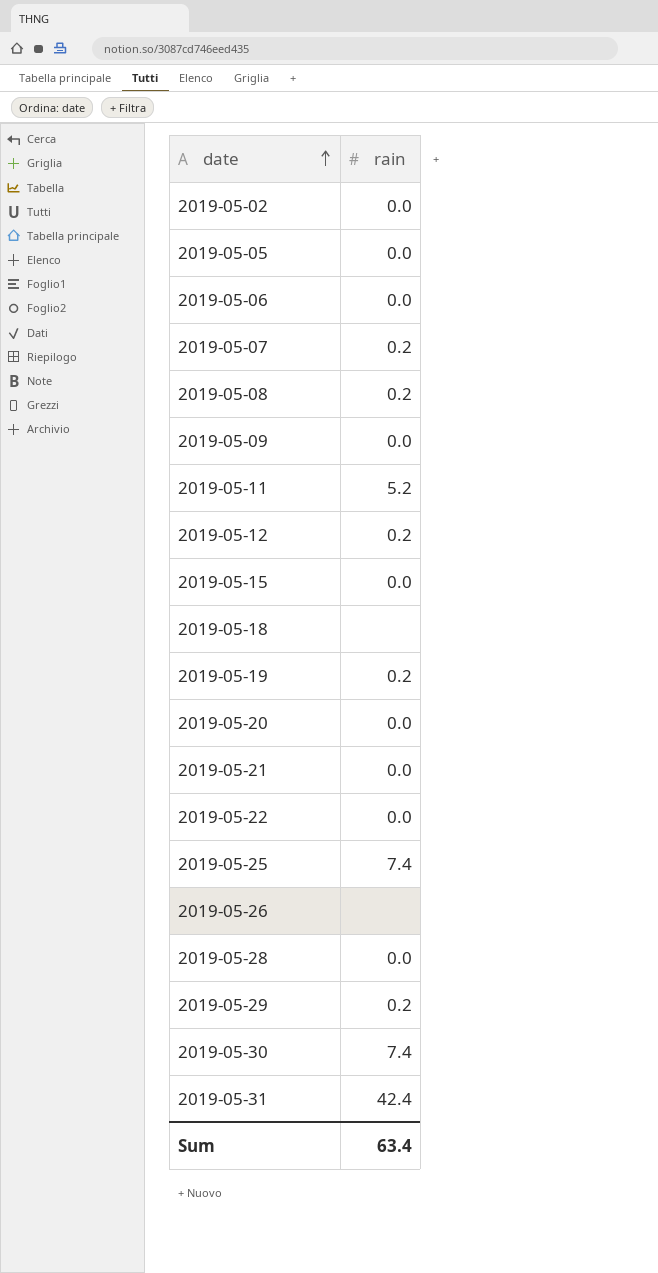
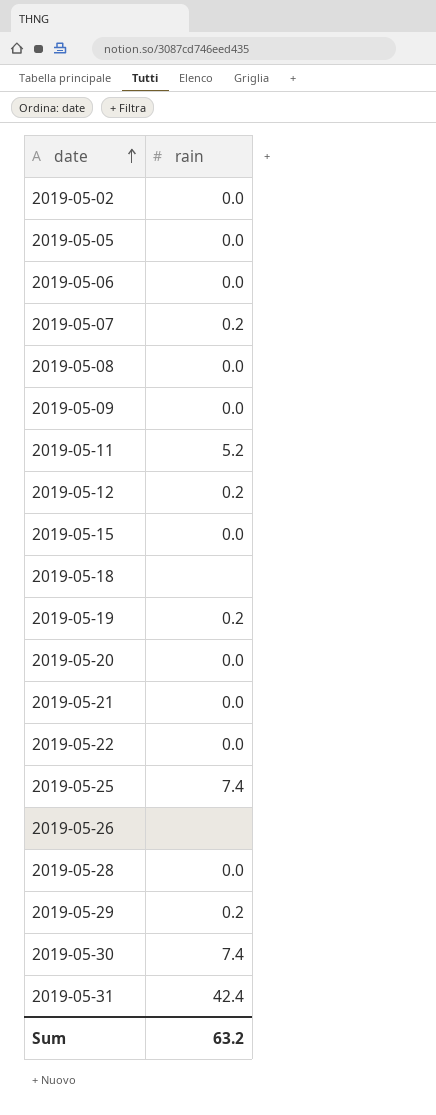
2019-05-08 | rain: 0.2 -> 0.0
Sum | rain: 63.4 -> 63.2

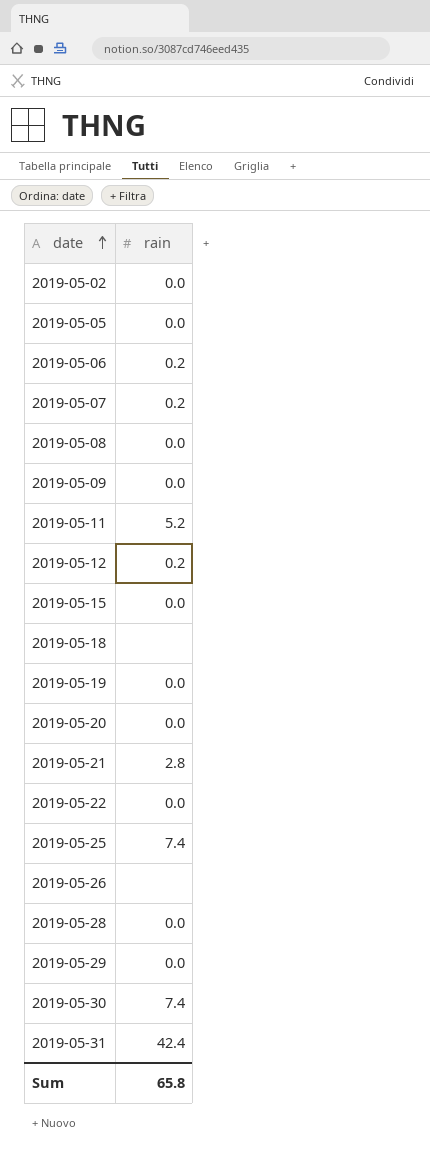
2019-05-06 | rain: 0.0 -> 0.2
2019-05-19 | rain: 0.2 -> 0.0
2019-05-21 | rain: 0.0 -> 2.8
2019-05-29 | rain: 0.2 -> 0.0
Sum | rain: 63.2 -> 65.8

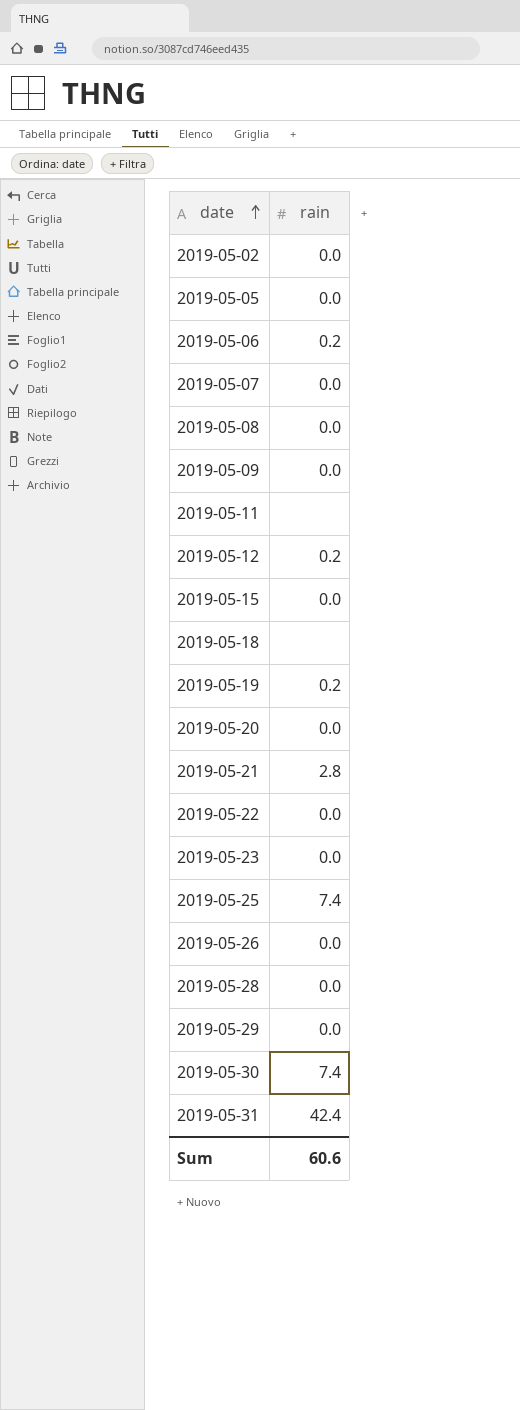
2019-05-07 | rain: 0.2 -> 0.0
2019-05-11 | rain: 5.2 -> none
2019-05-19 | rain: 0.0 -> 0.2
row 2019-05-23: none -> 0.0
2019-05-26 | rain: none -> 0.0
Sum | rain: 65.8 -> 60.6

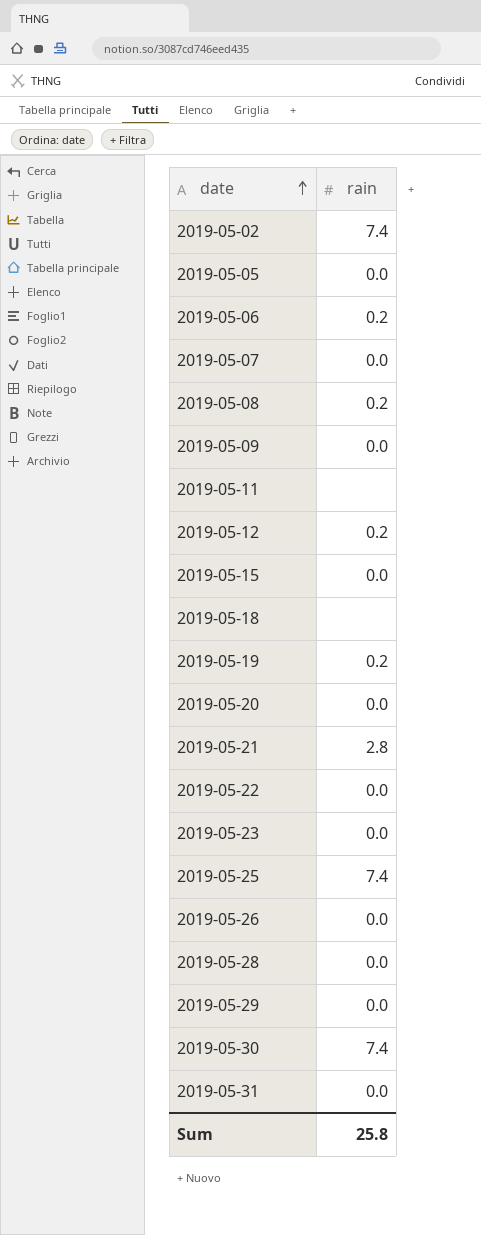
2019-05-02 | rain: 0.0 -> 7.4
2019-05-08 | rain: 0.0 -> 0.2
2019-05-31 | rain: 42.4 -> 0.0
Sum | rain: 60.6 -> 25.8

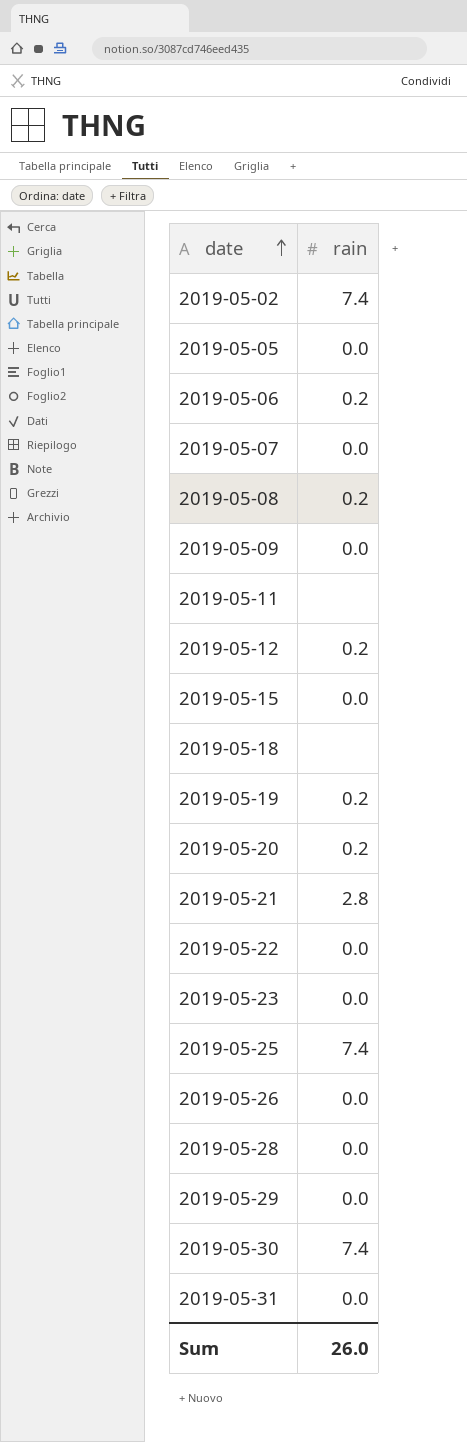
2019-05-20 | rain: 0.0 -> 0.2
Sum | rain: 25.8 -> 26.0

